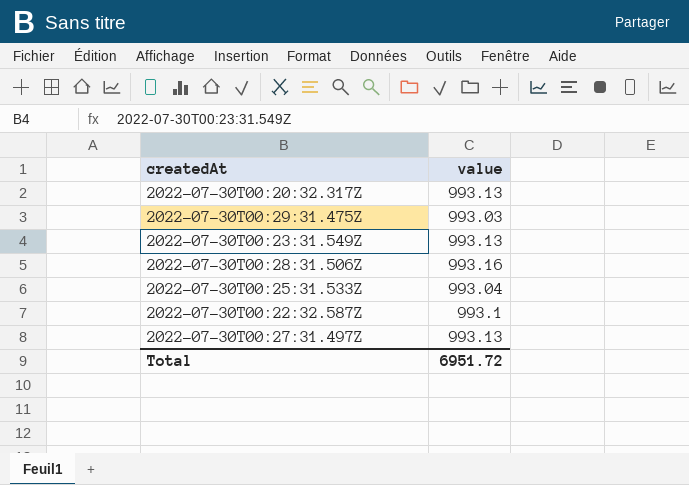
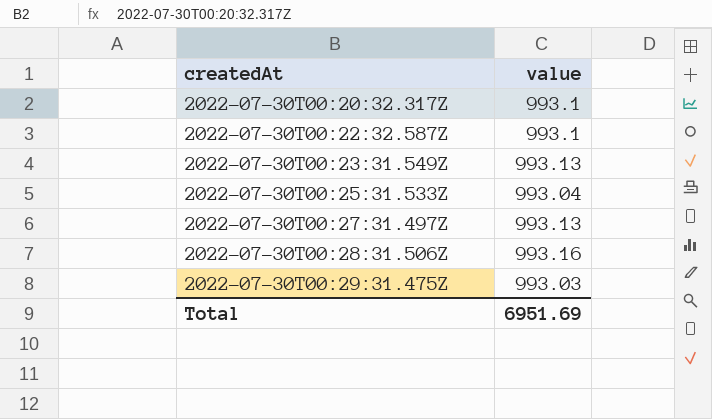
row order: none -> createdAt ascending
2022-07-30T00:20:32.317Z | value: 993.13 -> 993.1
Total | value: 6951.72 -> 6951.69

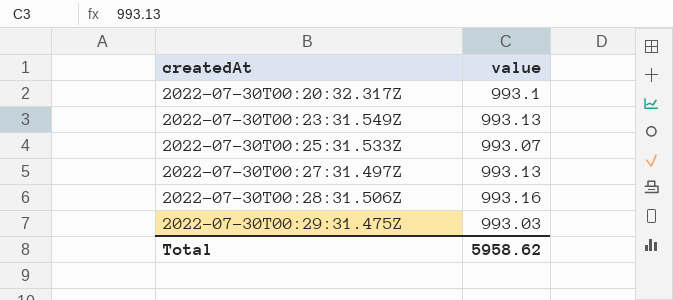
row 2022-07-30T00:22:32.587Z: 993.1 -> none
2022-07-30T00:25:31.533Z | value: 993.04 -> 993.07
Total | value: 6951.69 -> 5958.62

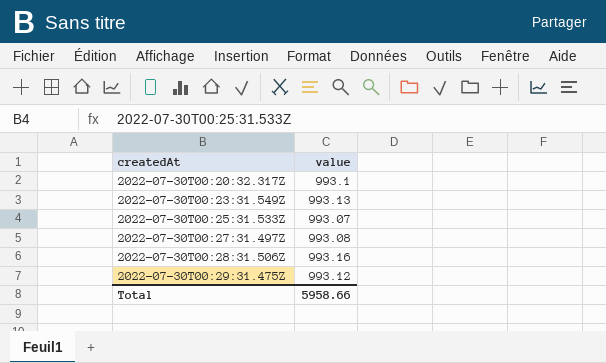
2022-07-30T00:27:31.497Z | value: 993.13 -> 993.08
2022-07-30T00:29:31.475Z | value: 993.03 -> 993.12
Total | value: 5958.62 -> 5958.66

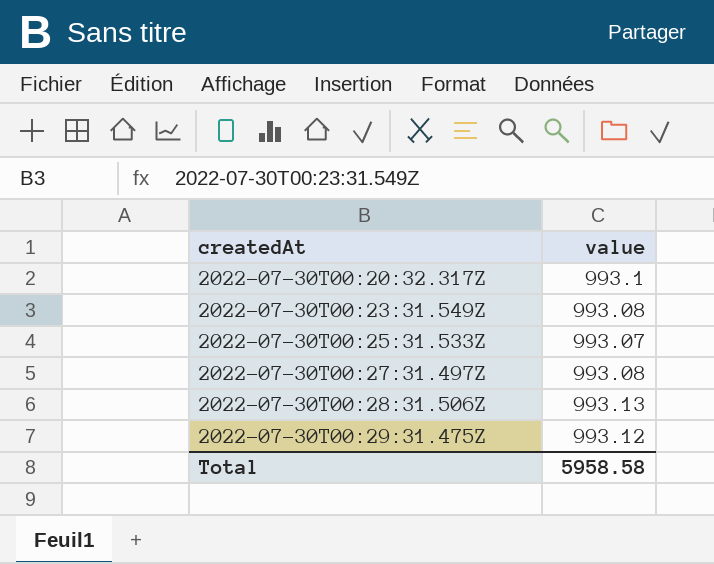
2022-07-30T00:23:31.549Z | value: 993.13 -> 993.08
2022-07-30T00:28:31.506Z | value: 993.16 -> 993.13
Total | value: 5958.66 -> 5958.58

